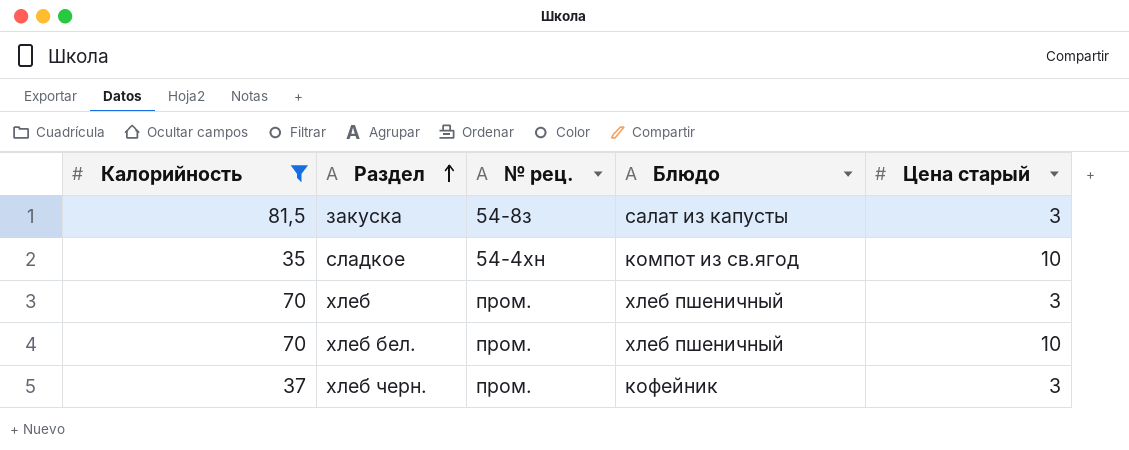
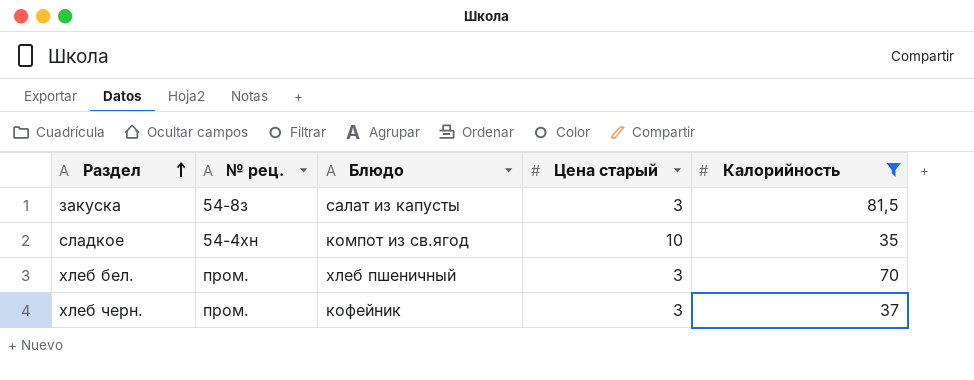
column Калорийность | position: 1 -> 5
row хлеб: 70 | пром. | хлеб пшеничный | 3 -> none
хлеб бел. | Цена старый: 10 -> 3

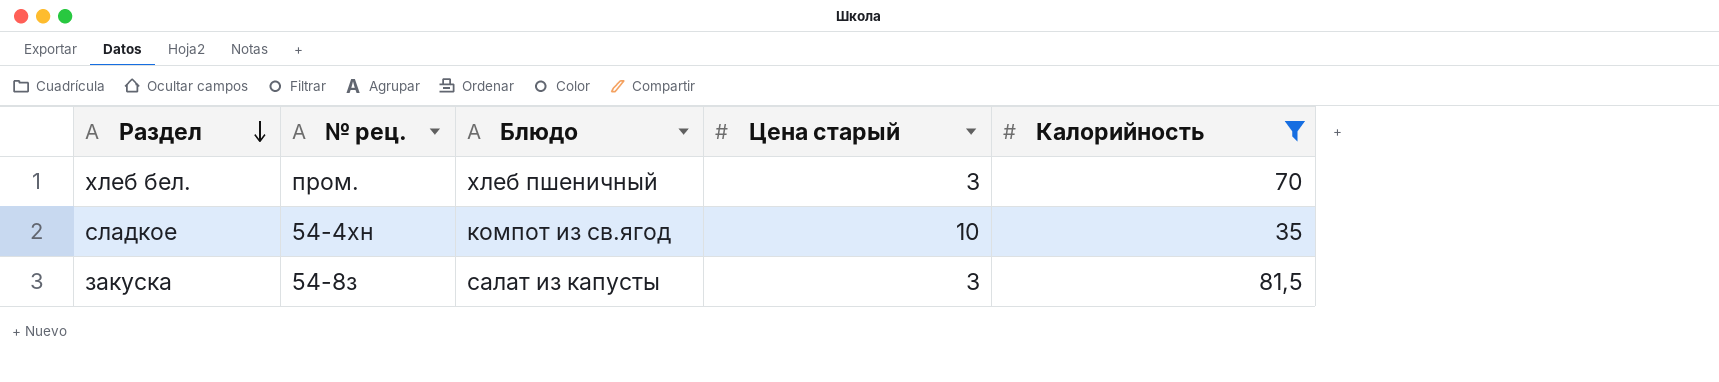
row order: Раздел ascending -> Раздел descending
row хлеб черн.: пром. | кофейник | 3 | 37 -> none

